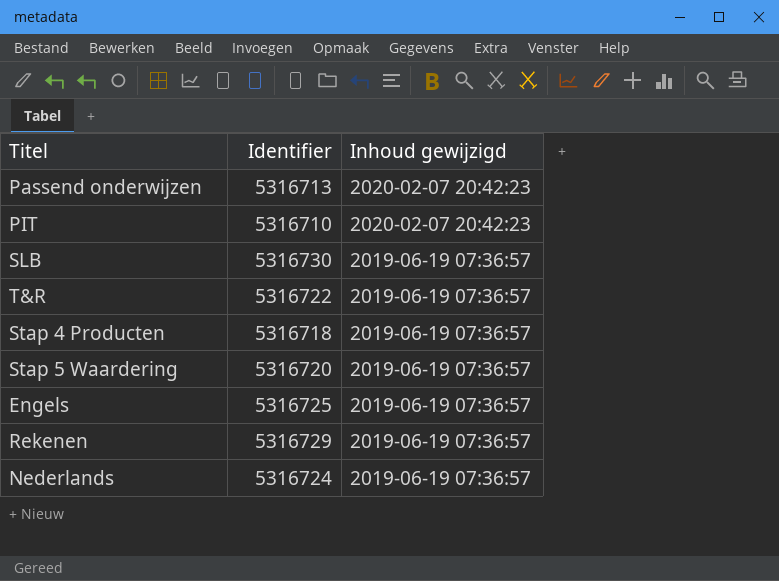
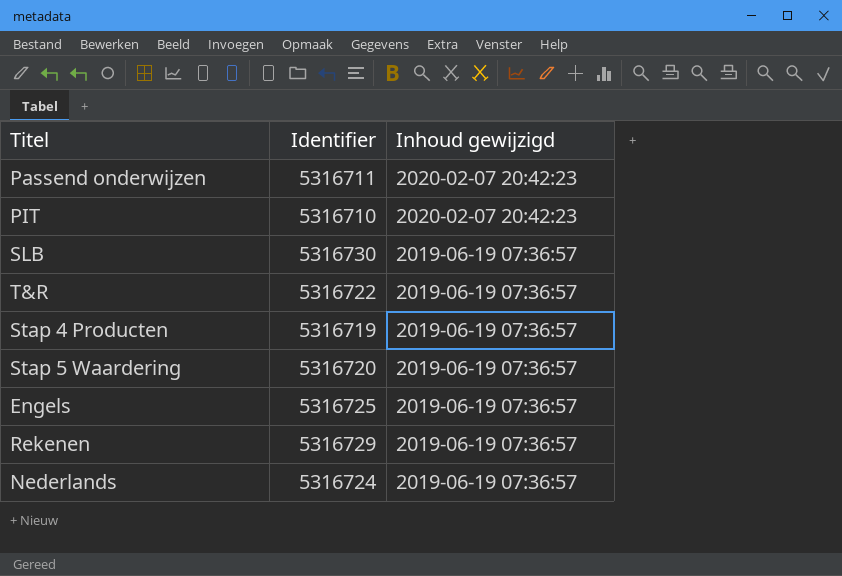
Passend onderwijzen | Identifier: 5316713 -> 5316711
Stap 4 Producten | Identifier: 5316718 -> 5316719

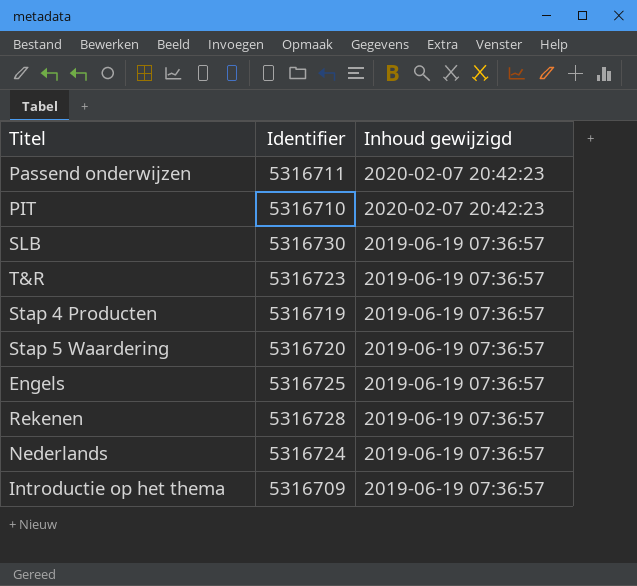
T&R | Identifier: 5316722 -> 5316723
Rekenen | Identifier: 5316729 -> 5316728
row Introductie op het thema: none -> 5316709 | 2019-06-19 07:36:57

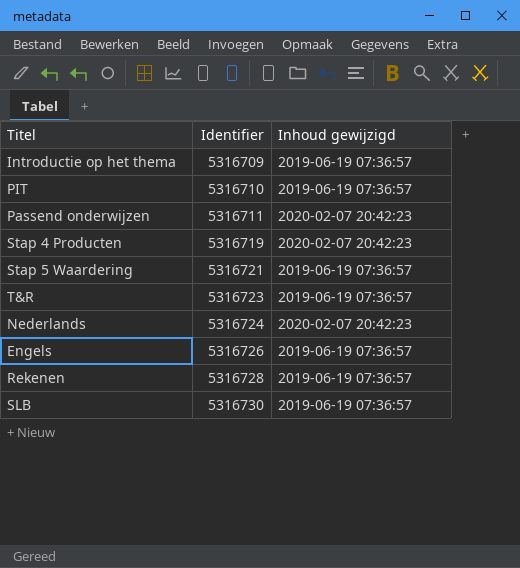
row order: Inhoud gewijzigd descending -> Identifier ascending
PIT | Inhoud gewijzigd: 2020-02-07 20:42:23 -> 2019-06-19 07:36:57
Stap 4 Producten | Inhoud gewijzigd: 2019-06-19 07:36:57 -> 2020-02-07 20:42:23
Stap 5 Waardering | Identifier: 5316720 -> 5316721
Nederlands | Inhoud gewijzigd: 2019-06-19 07:36:57 -> 2020-02-07 20:42:23
Engels | Identifier: 5316725 -> 5316726

